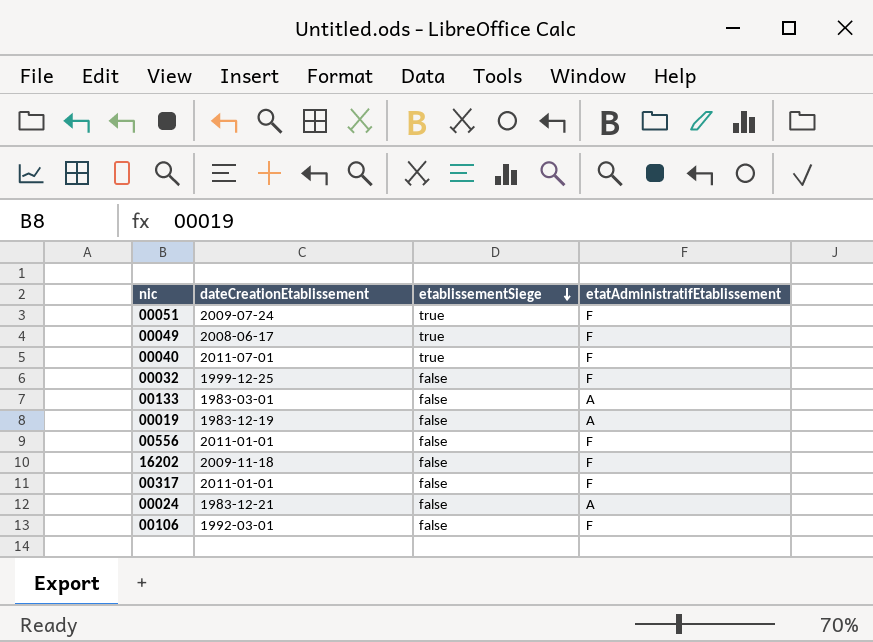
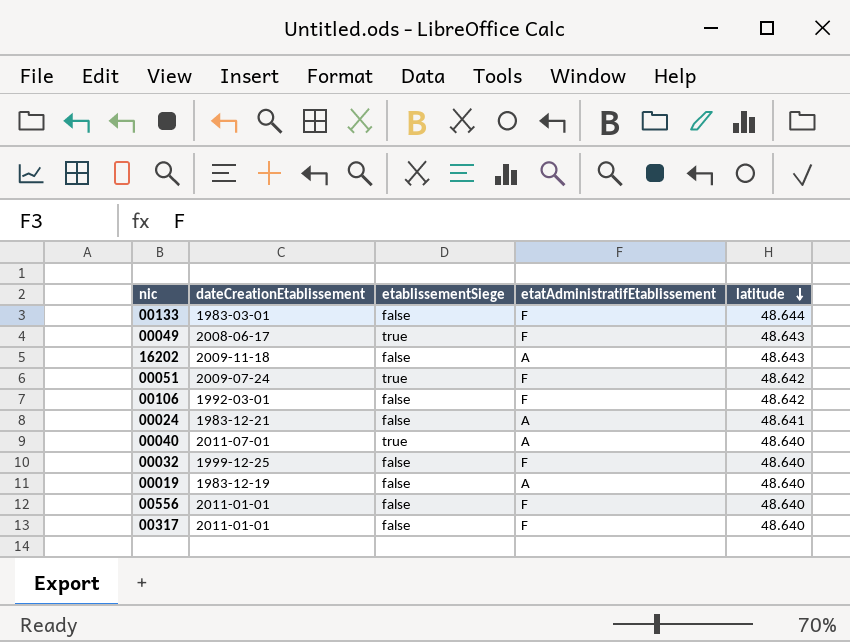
row order: etablissementSiege descending -> latitude descending
column latitude | position: none -> 5
00133 | etatAdministratifEtablissement: A -> F
16202 | etatAdministratifEtablissement: F -> A
00040 | etatAdministratifEtablissement: F -> A

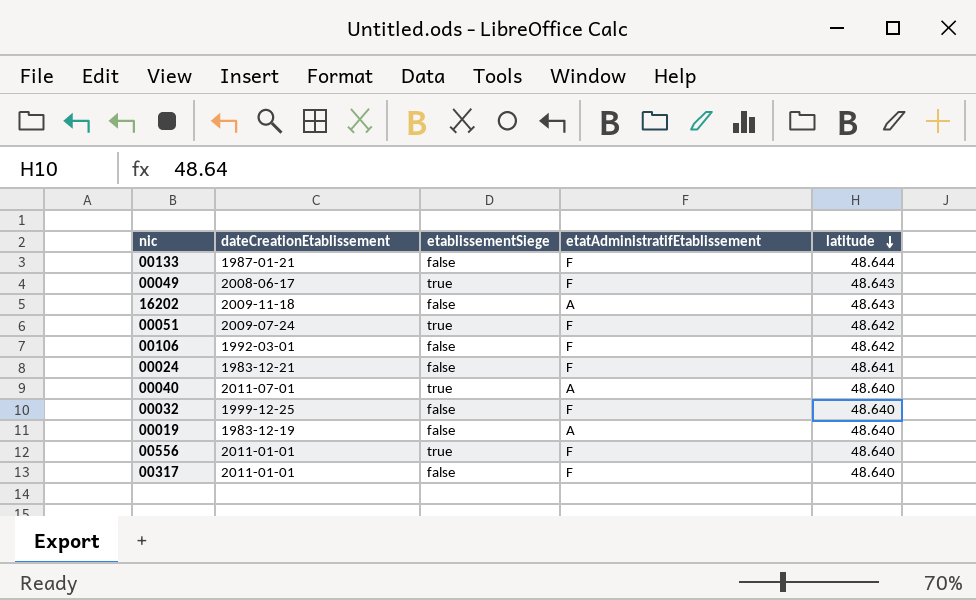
00133 | dateCreationEtablissement: 1983-03-01 -> 1987-01-21
00024 | etatAdministratifEtablissement: A -> F
00556 | etablissementSiege: false -> true

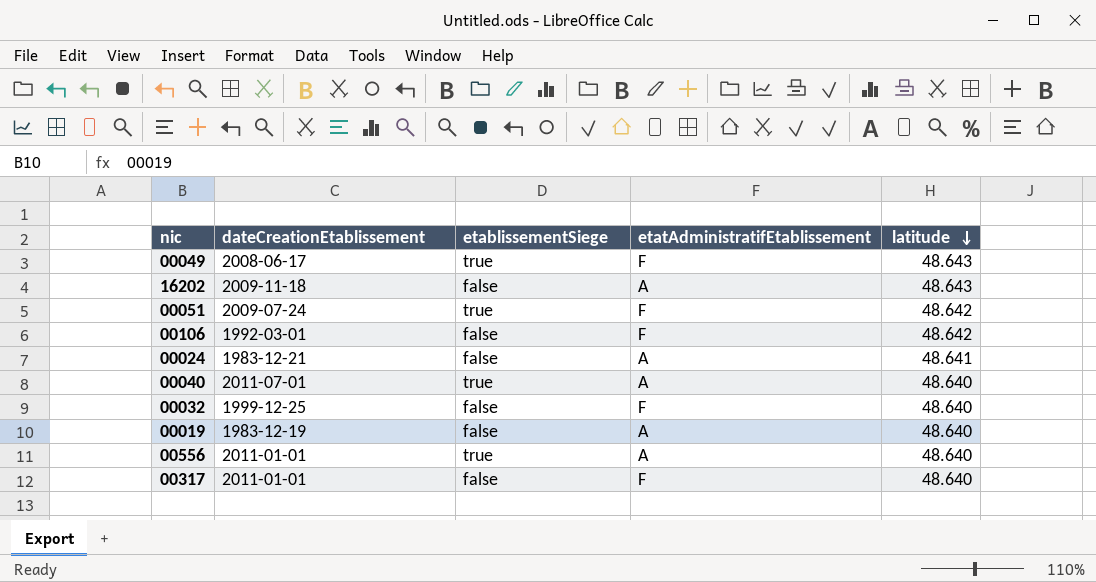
row 00133: 1987-01-21 | false | F | 48.644 -> none
00024 | etatAdministratifEtablissement: F -> A
00556 | etatAdministratifEtablissement: F -> A

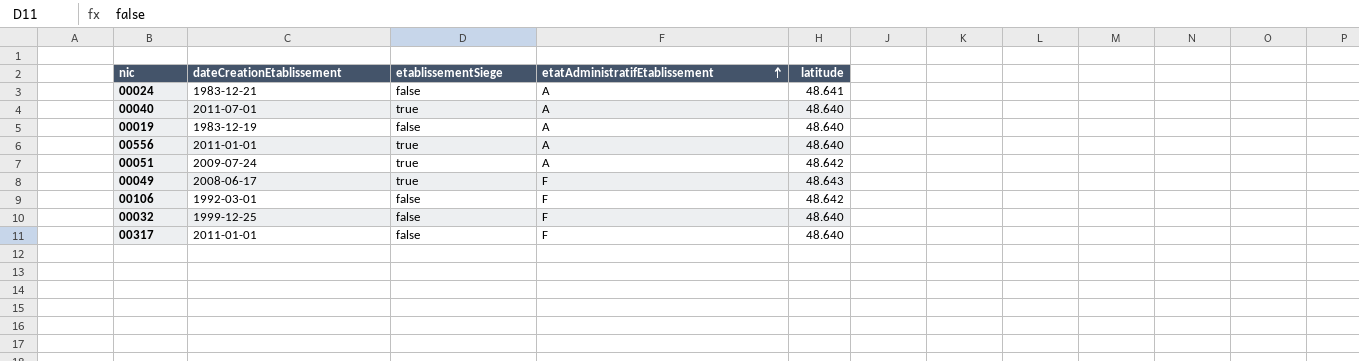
row order: latitude descending -> etatAdministratifEtablissement ascending
row 16202: 2009-11-18 | false | A | 48.643 -> none
00051 | etatAdministratifEtablissement: F -> A

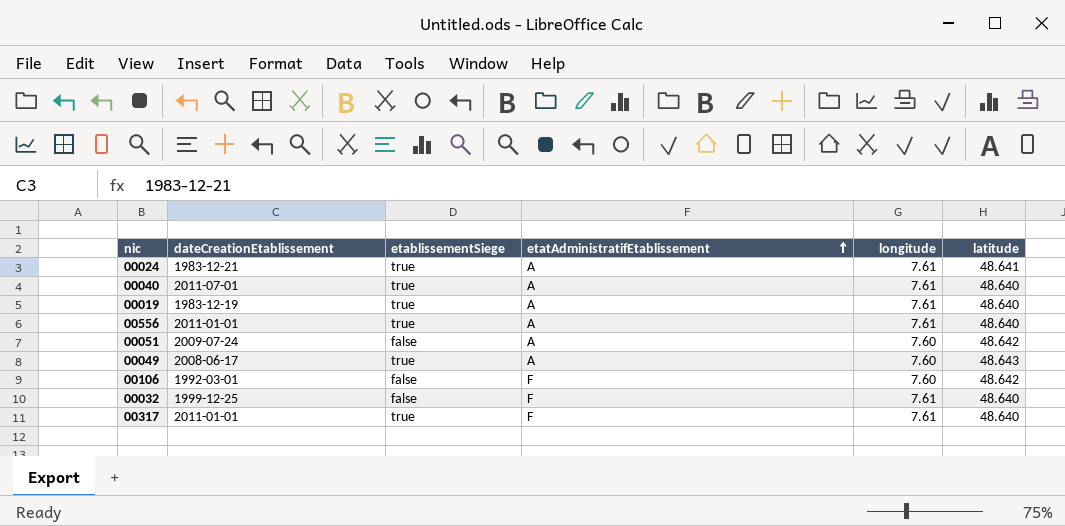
column longitude | position: none -> 5
00024 | etablissementSiege: false -> true
00019 | etablissementSiege: false -> true
00051 | etablissementSiege: true -> false
00049 | etatAdministratifEtablissement: F -> A
00317 | etablissementSiege: false -> true

